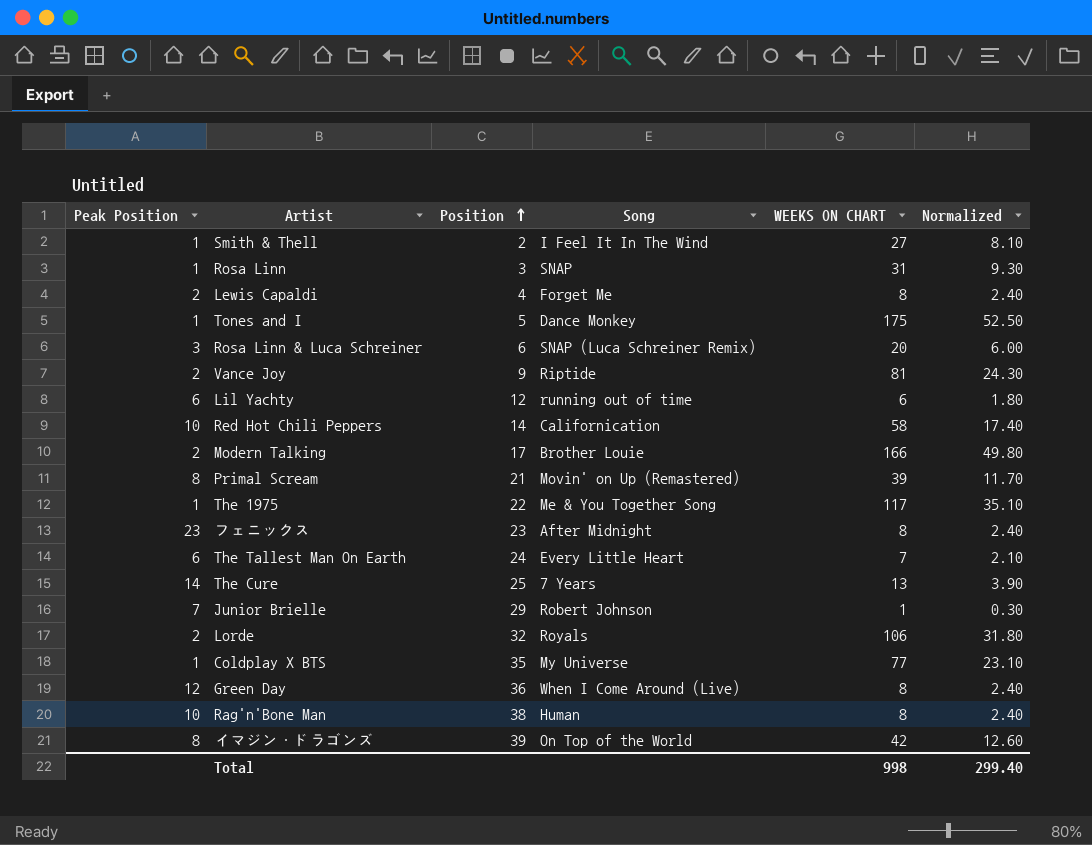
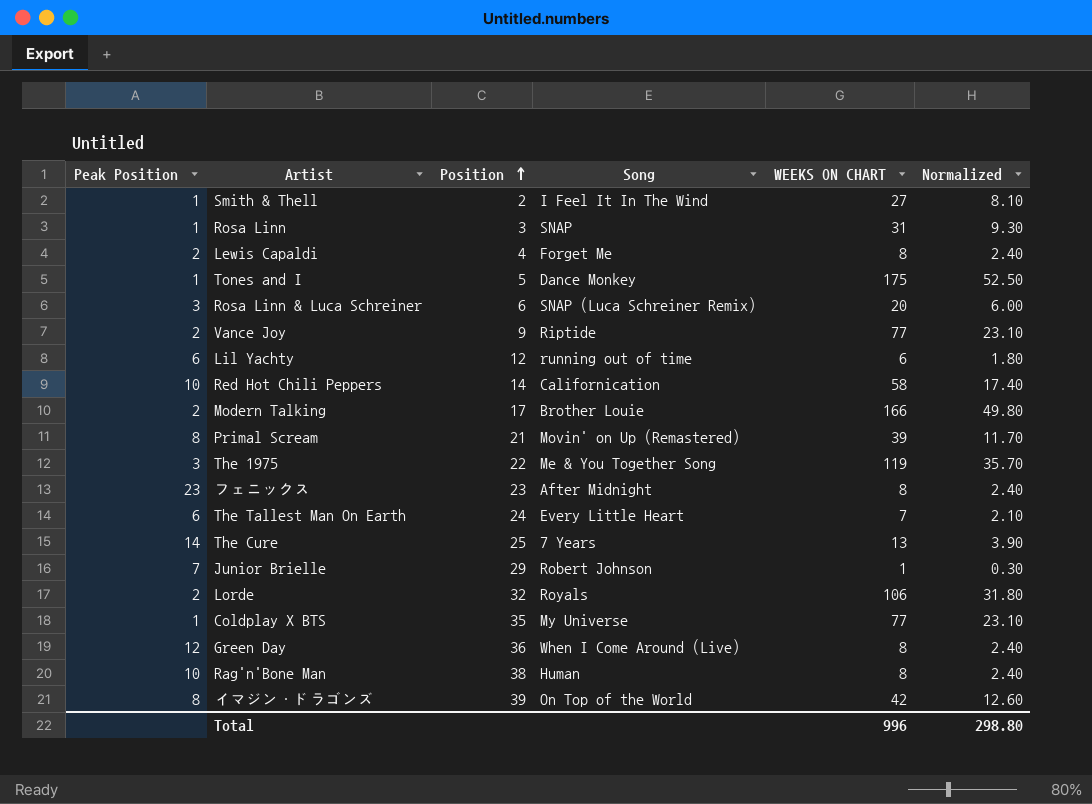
Vance Joy | WEEKS ON CHART: 81 -> 77
Vance Joy | Normalized: 24.30 -> 23.10
The 1975 | Peak Position: 1 -> 3
The 1975 | WEEKS ON CHART: 117 -> 119
The 1975 | Normalized: 35.10 -> 35.70
Total | WEEKS ON CHART: 998 -> 996
Total | Normalized: 299.40 -> 298.80

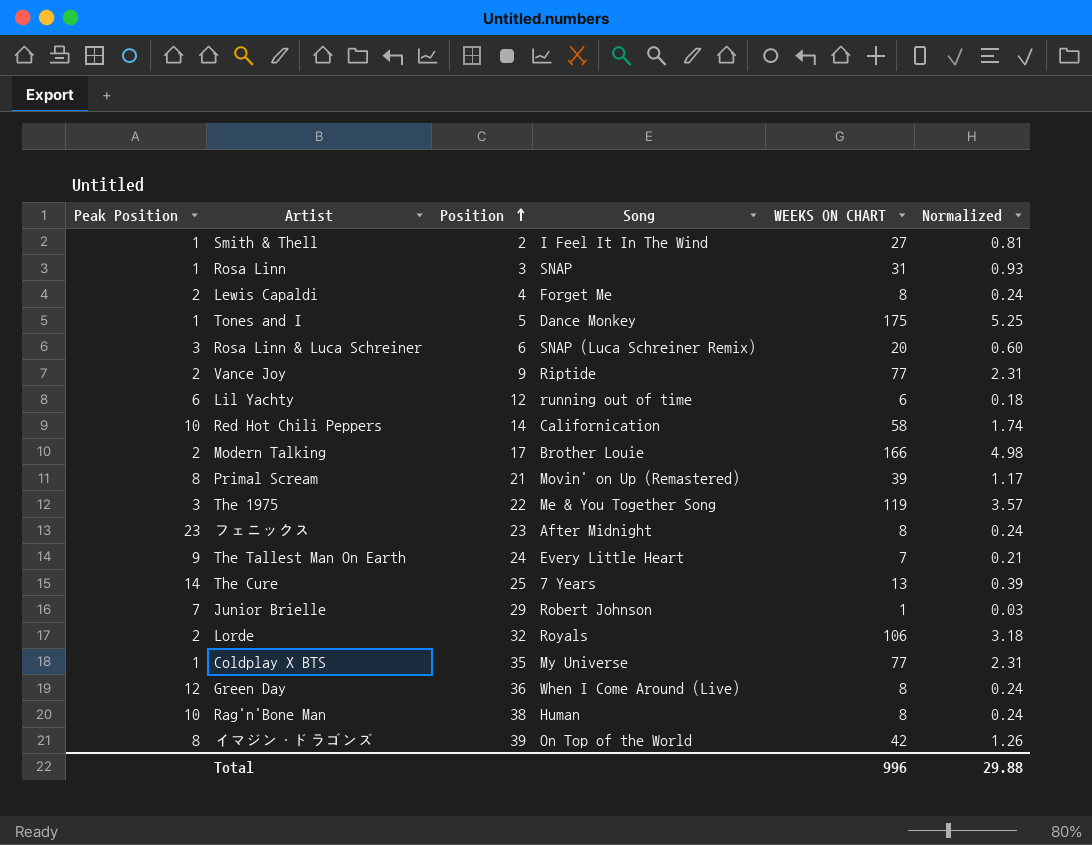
column Normalized | formula: [WEEKS ON CHART] * 0.3 -> [WEEKS ON CHART] * 0.03
The Tallest Man On Earth | Peak Position: 6 -> 9
Total | Normalized: 298.80 -> 29.88

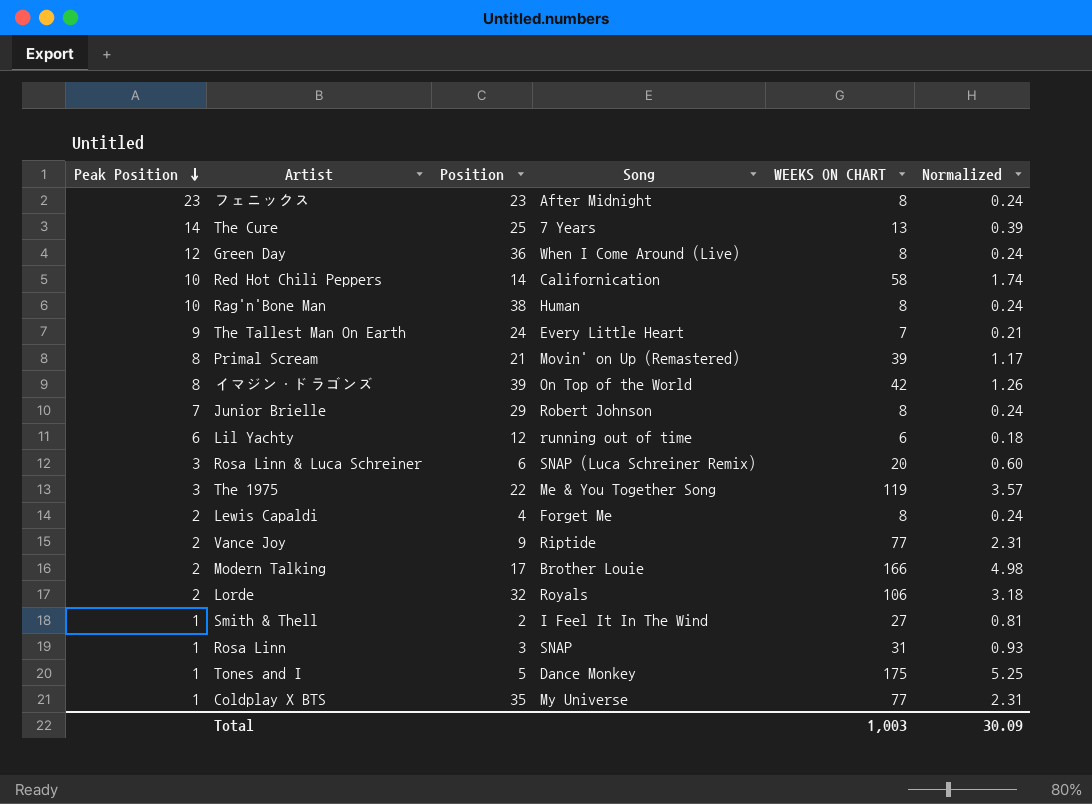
row order: Position ascending -> Peak Position descending
Junior Brielle | WEEKS ON CHART: 1 -> 8
Junior Brielle | Normalized: 0.03 -> 0.24
Total | WEEKS ON CHART: 996 -> 1,003
Total | Normalized: 29.88 -> 30.09

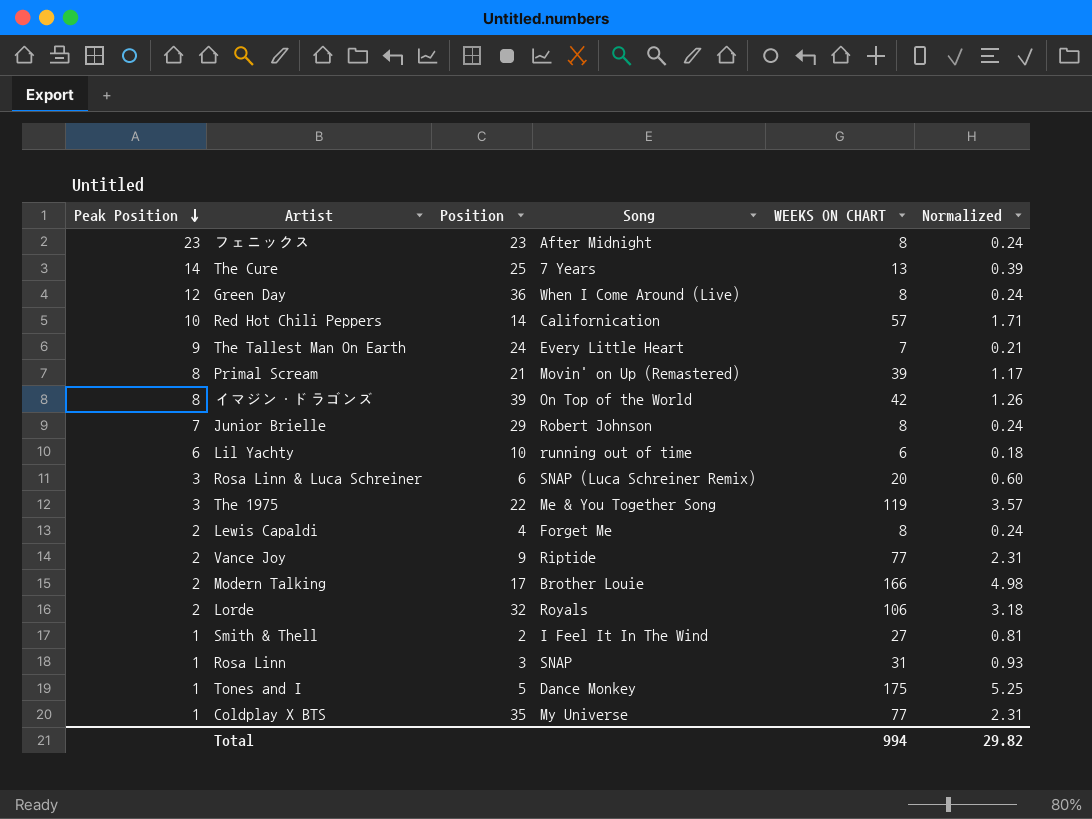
row Rag'n'Bone Man: 10 | 38 | Human | 8 | 0.24 -> none
Red Hot Chili Peppers | WEEKS ON CHART: 58 -> 57
Red Hot Chili Peppers | Normalized: 1.74 -> 1.71
Lil Yachty | Position: 12 -> 10
Total | WEEKS ON CHART: 1,003 -> 994
Total | Normalized: 30.09 -> 29.82

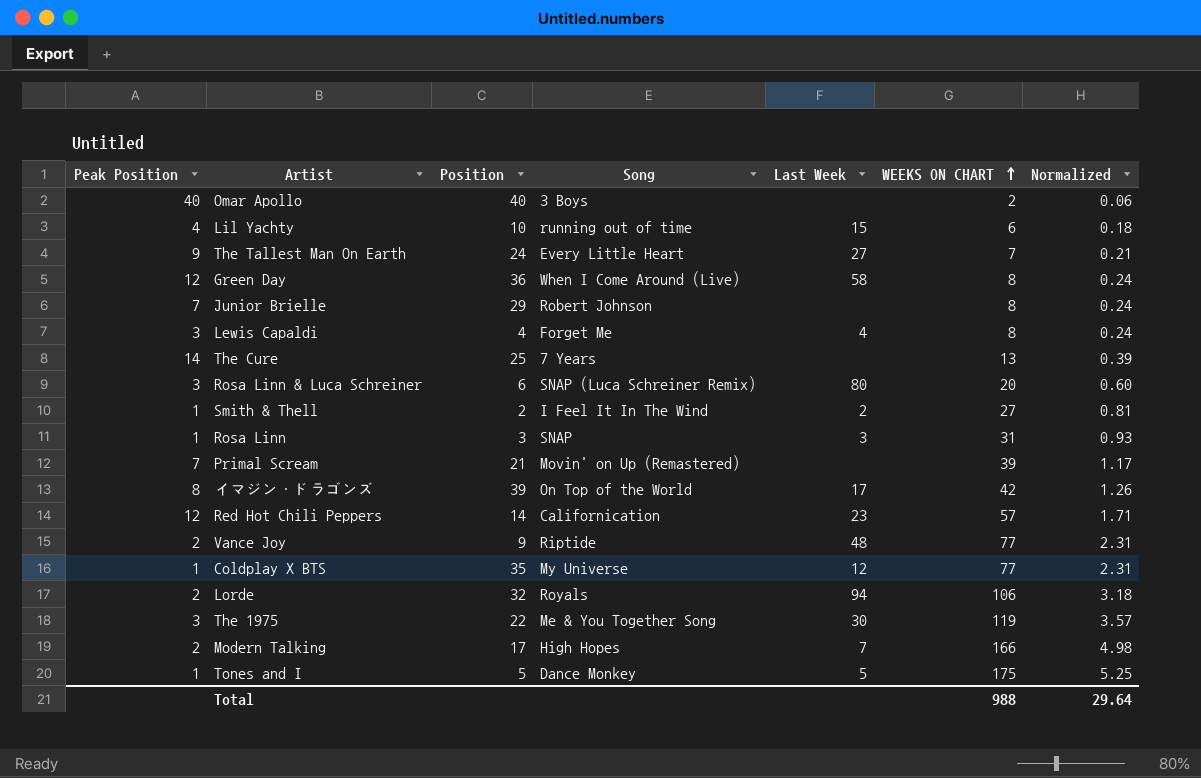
row order: Peak Position descending -> WEEKS ON CHART ascending
column Last Week | position: none -> 5
row フェニックス: 23 | 23 | After Midnight | 8 | 0.24 -> none
row Omar Apollo: none -> 40 | 40 | 3 Boys | none | 2 | 0.06
Lil Yachty | Peak Position: 6 -> 4
Lewis Capaldi | Peak Position: 2 -> 3
Primal Scream | Peak Position: 8 -> 7
Red Hot Chili Peppers | Peak Position: 10 -> 12
Modern Talking | Song: Brother Louie -> High Hopes
Total | WEEKS ON CHART: 994 -> 988
Total | Normalized: 29.82 -> 29.64

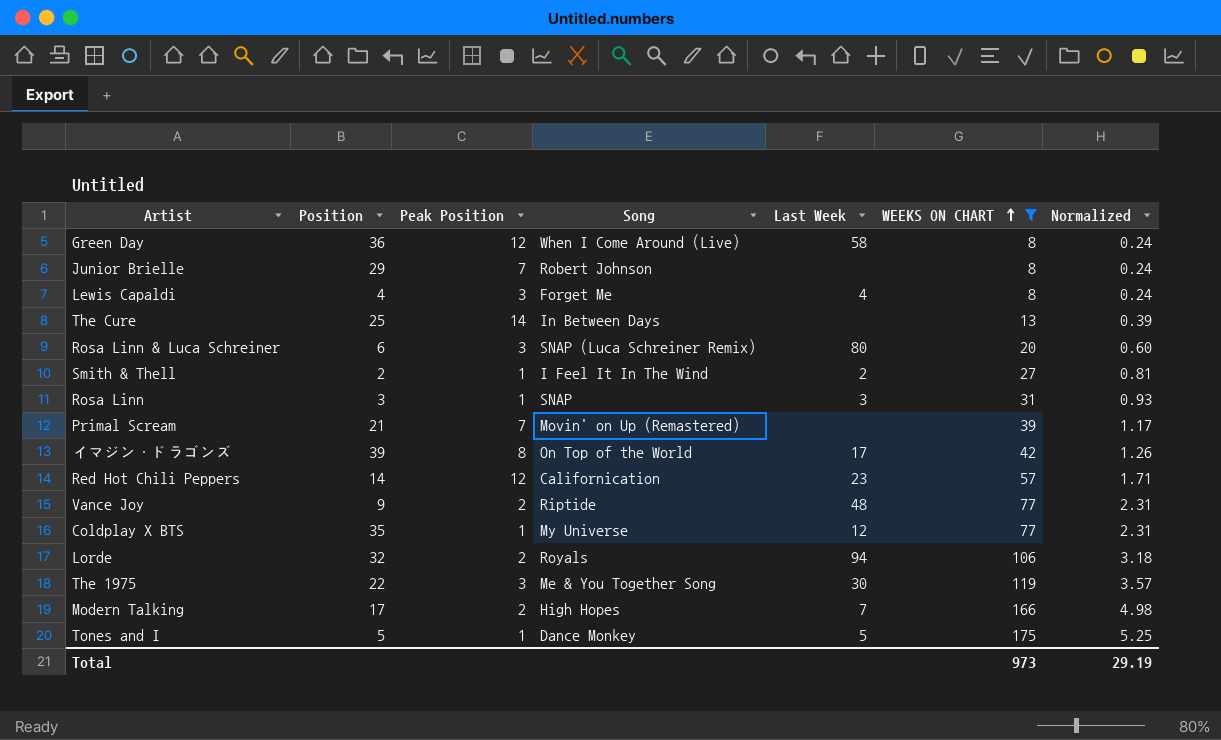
filter: none -> WEEKS ON CHART >= 8
column Peak Position | position: 1 -> 3
The Cure | Song: 7 Years -> In Between Days
Total | WEEKS ON CHART: 988 -> 973
Total | Normalized: 29.64 -> 29.19

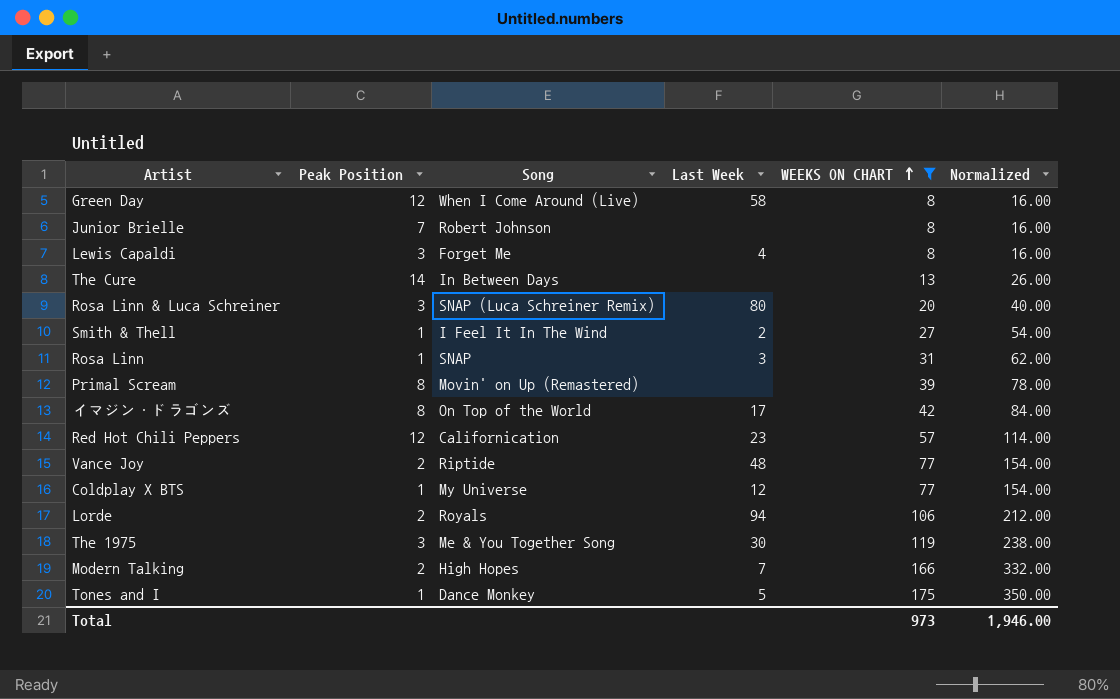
column Position | position: 2 -> none
column Normalized | formula: [WEEKS ON CHART] * 0.03 -> [WEEKS ON CHART] * 2
Primal Scream | Peak Position: 7 -> 8
Total | Normalized: 29.19 -> 1,946.00

